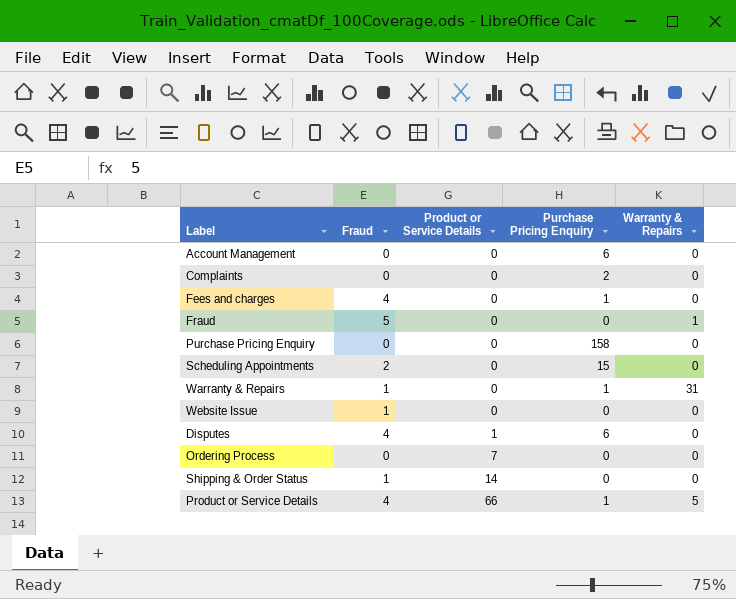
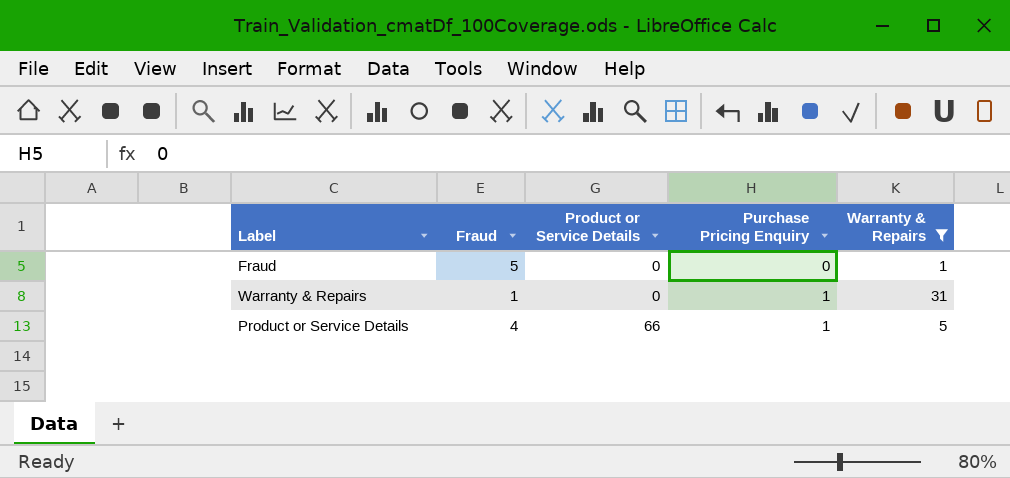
filter: none -> Warranty & Repairs != 0

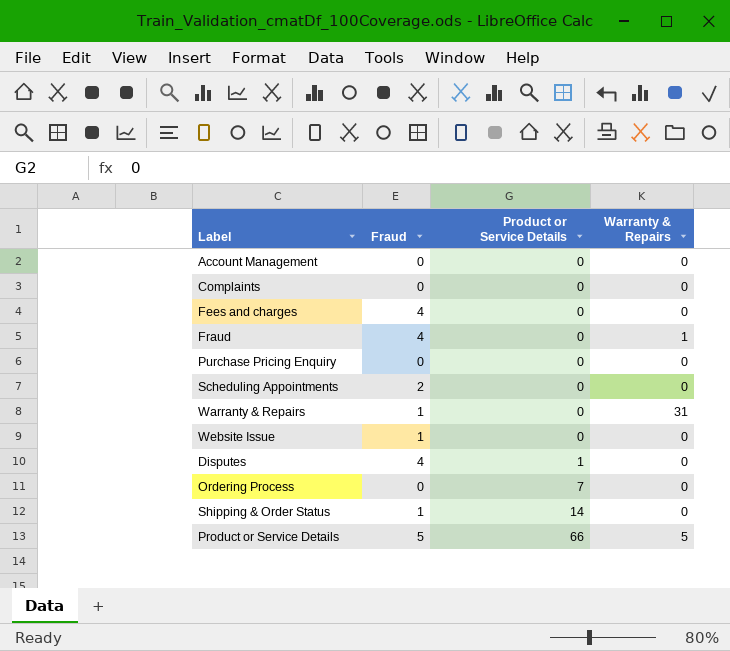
filter: Warranty & Repairs != 0 -> none
column Purchase Pricing Enquiry | position: 4 -> none
Fraud | Fraud: 5 -> 4
Product or Service Details | Fraud: 4 -> 5

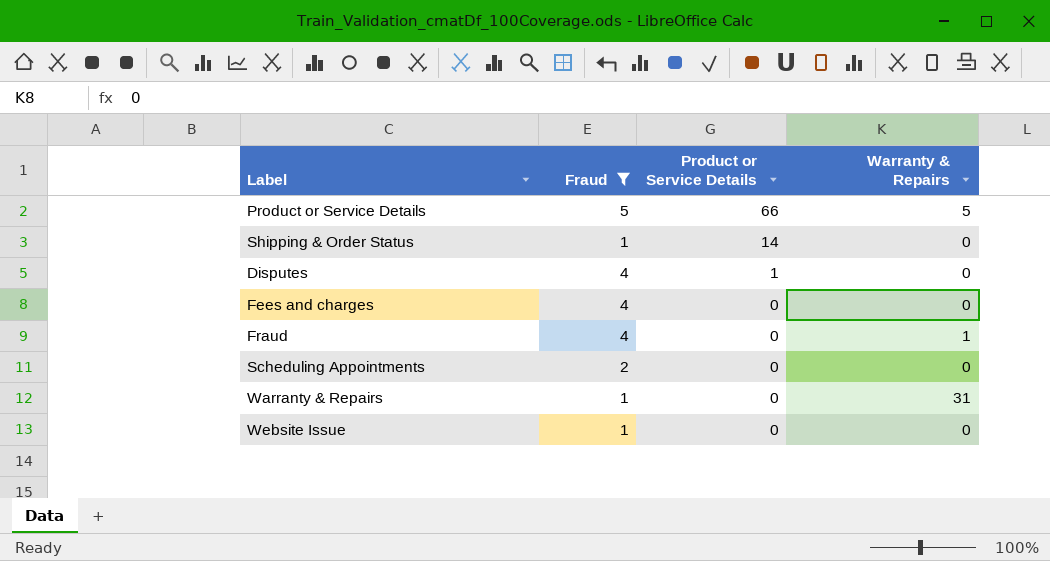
filter: none -> Fraud != 0
row order: Product or Service Details ascending -> Product or Service Details descending

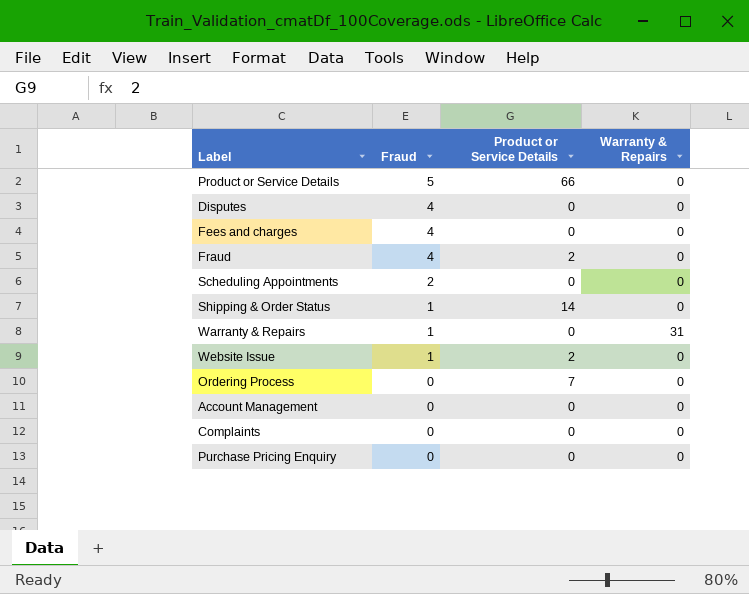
filter: Fraud != 0 -> none
row order: Product or Service Details descending -> Fraud descending
Product or Service Details | Warranty & Repairs: 5 -> 0
Disputes | Product or Service Details: 1 -> 0
Fraud | Product or Service Details: 0 -> 2
Fraud | Warranty & Repairs: 1 -> 0
Website Issue | Product or Service Details: 0 -> 2

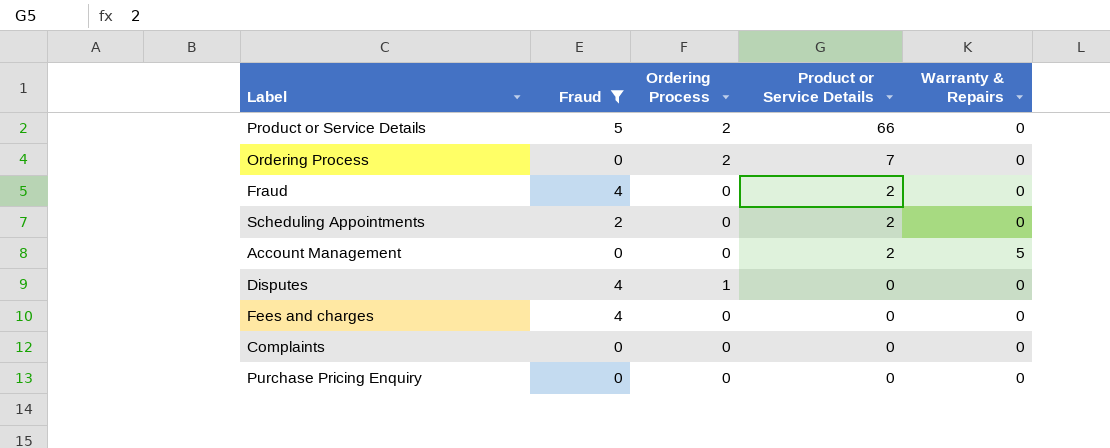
filter: none -> Fraud != 1
row order: Fraud descending -> Product or Service Details descending
column Ordering Process | position: none -> 3
Scheduling Appointments | Product or Service Details: 0 -> 2
Account Management | Product or Service Details: 0 -> 2
Account Management | Warranty & Repairs: 0 -> 5

